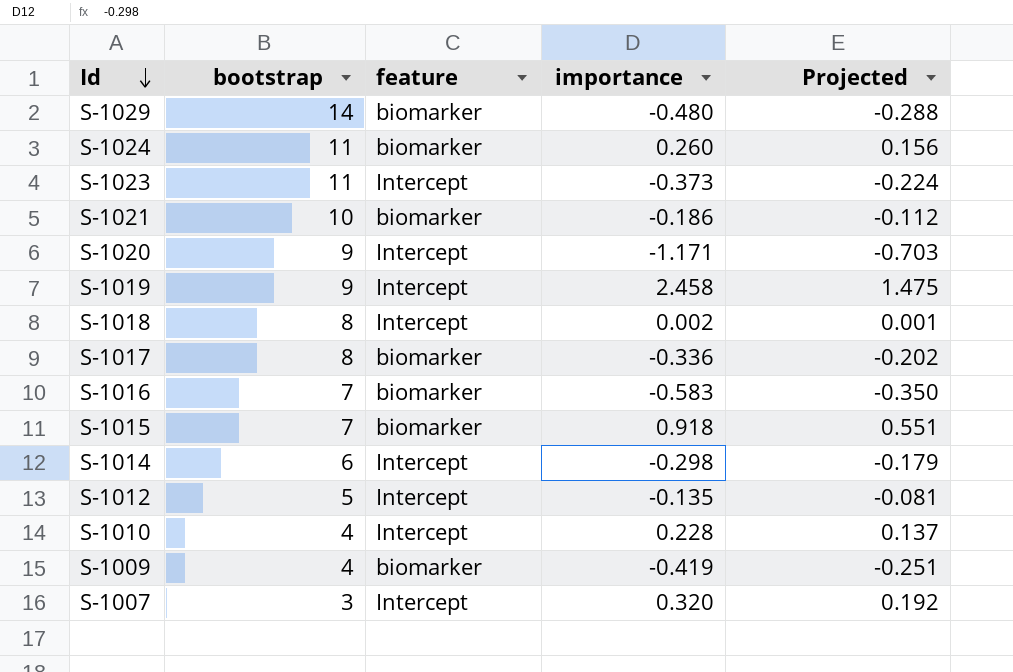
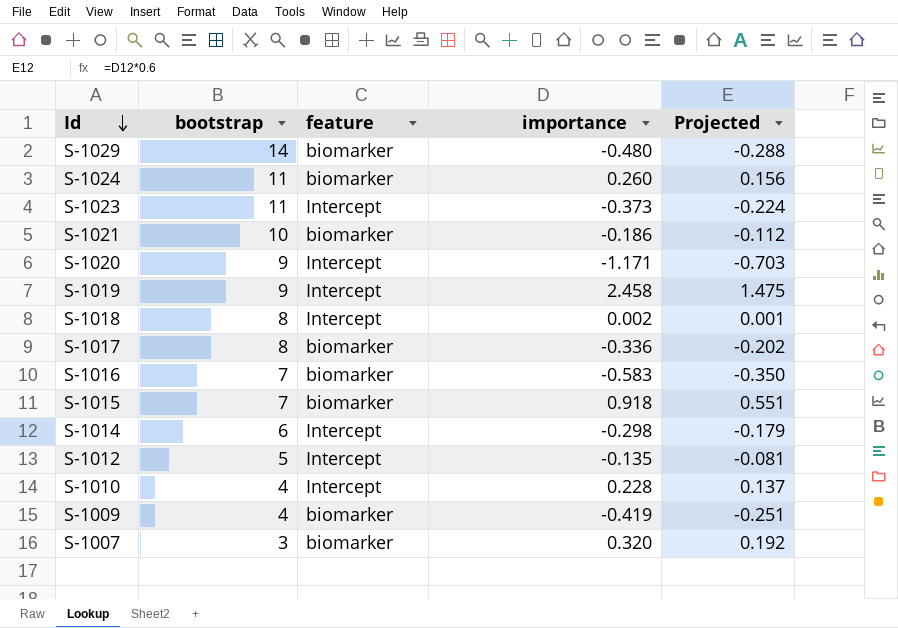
S-1007 | feature: Intercept -> biomarker

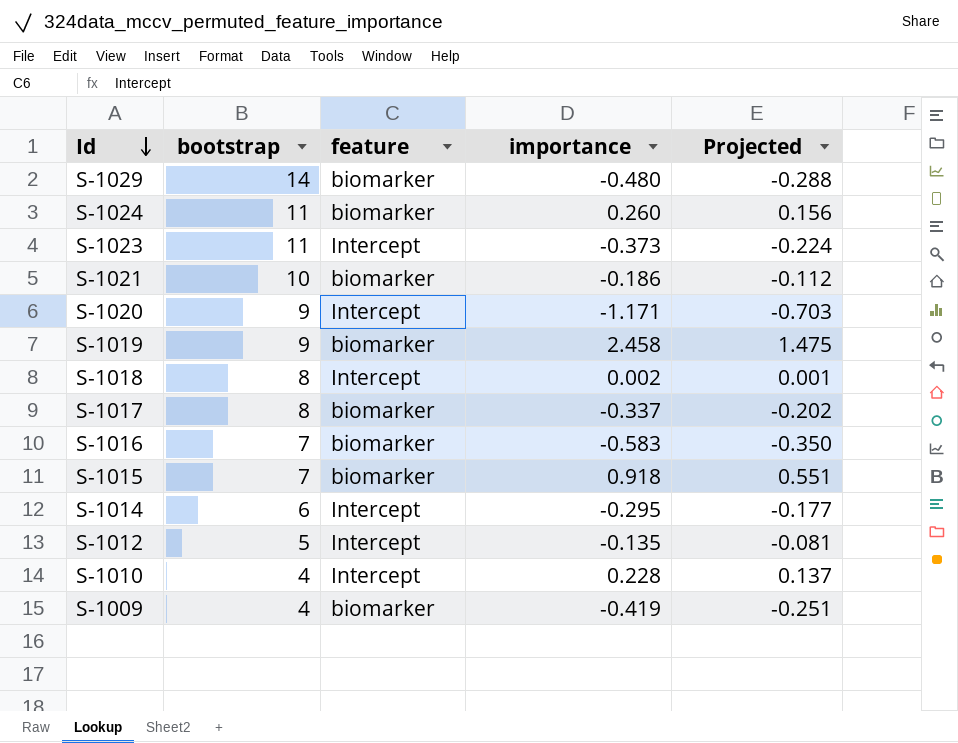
row S-1007: 3 | biomarker | 0.320 | 0.192 -> none
S-1019 | feature: Intercept -> biomarker
S-1017 | importance: -0.336 -> -0.337
S-1014 | importance: -0.298 -> -0.295
S-1014 | Projected: -0.179 -> -0.177

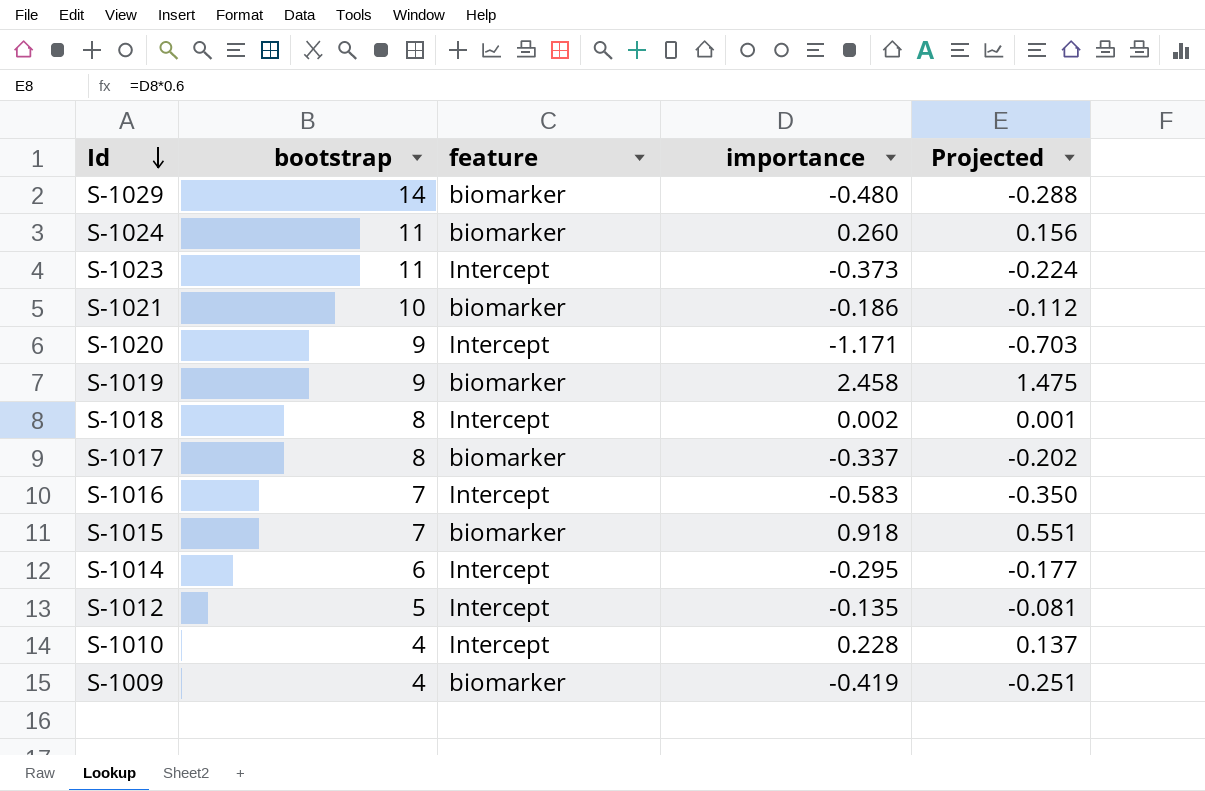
S-1016 | feature: biomarker -> Intercept

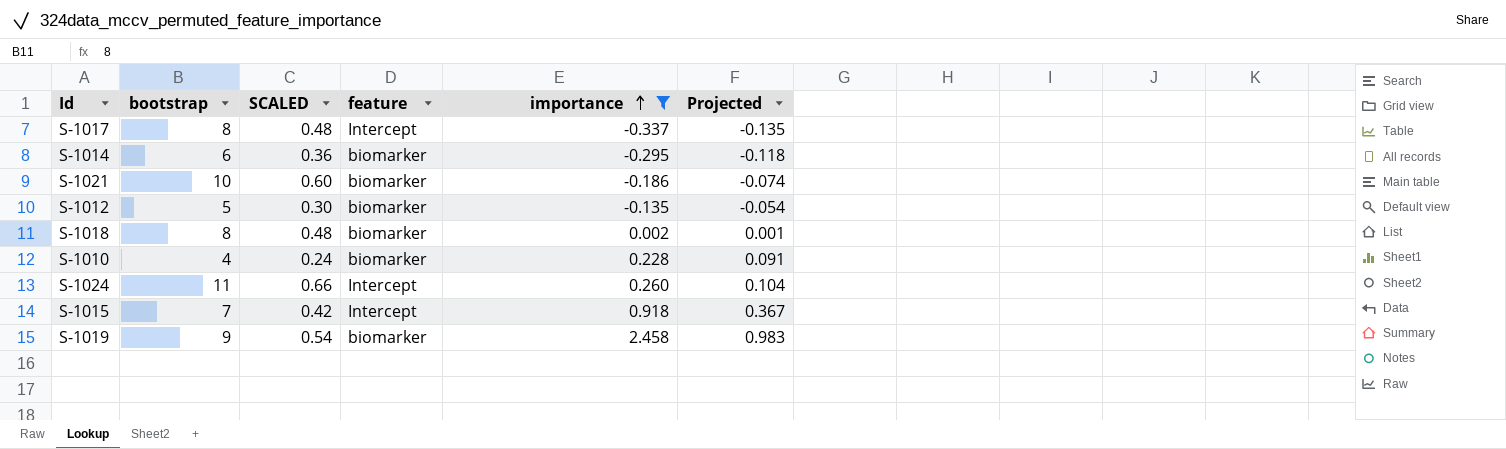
filter: none -> importance >= -0.337
row order: Id descending -> importance ascending
column SCALED | formula: none -> [bootstrap] * 0.06
column Projected | formula: [importance] * 0.6 -> [importance] * 0.4
S-1017 | feature: biomarker -> Intercept
S-1014 | feature: Intercept -> biomarker
S-1012 | feature: Intercept -> biomarker
S-1018 | feature: Intercept -> biomarker
S-1010 | feature: Intercept -> biomarker
S-1024 | feature: biomarker -> Intercept
S-1015 | feature: biomarker -> Intercept

